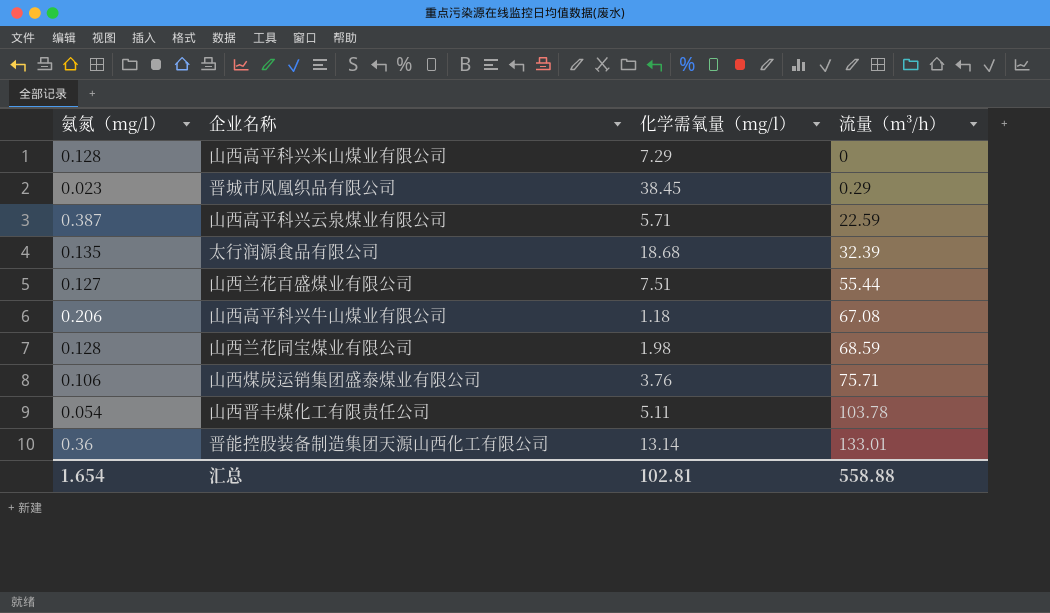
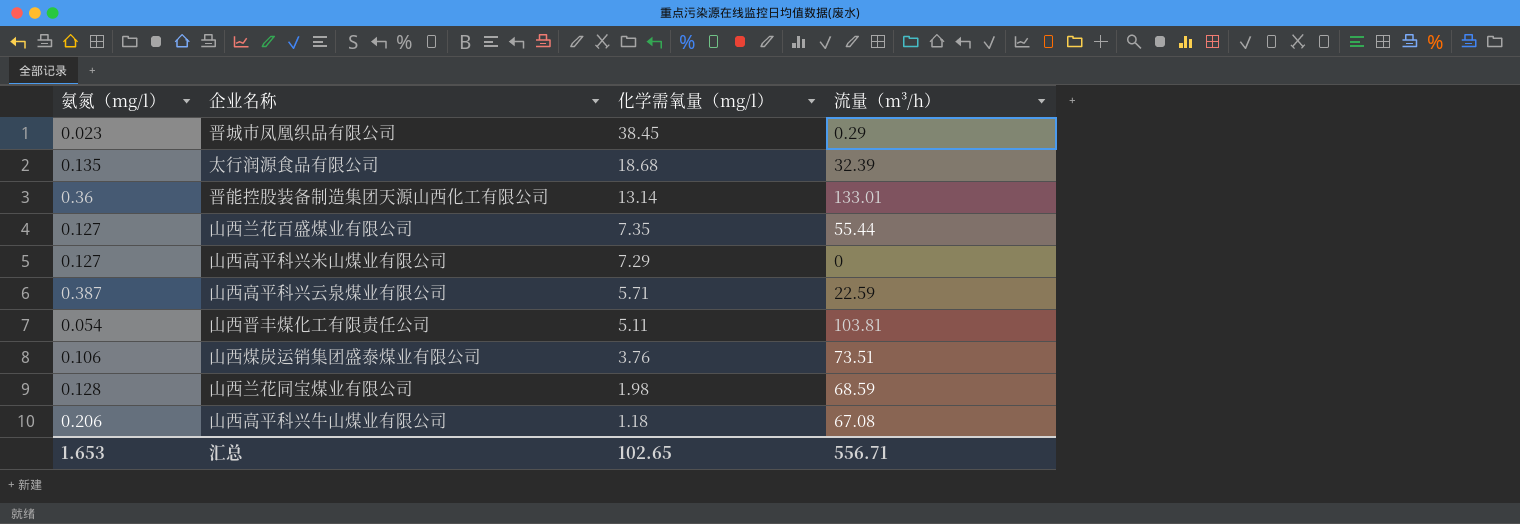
row order: 流量（m³/h） ascending -> 化学需氧量（mg/l） descending
山西兰花百盛煤业有限公司 | 化学需氧量（mg/l）: 7.51 -> 7.35
山西高平科兴米山煤业有限公司 | 氨氮（mg/l）: 0.128 -> 0.127
山西晋丰煤化工有限责任公司 | 流量（m³/h）: 103.78 -> 103.81
山西煤炭运销集团盛泰煤业有限公司 | 流量（m³/h）: 75.71 -> 73.51
汇总 | 氨氮（mg/l）: 1.654 -> 1.653
汇总 | 化学需氧量（mg/l）: 102.81 -> 102.65
汇总 | 流量（m³/h）: 558.88 -> 556.71

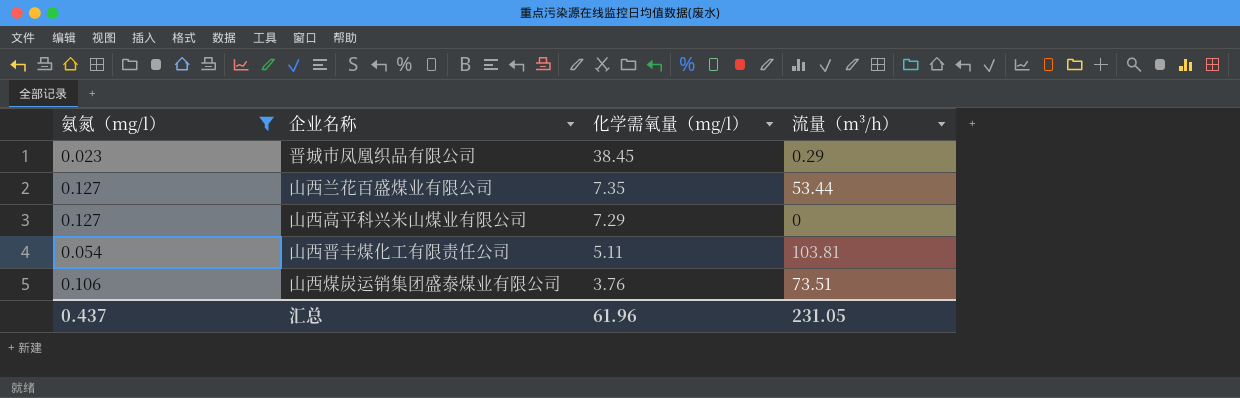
filter: none -> 氨氮（mg/l） <= 0.127
山西兰花百盛煤业有限公司 | 流量（m³/h）: 55.44 -> 53.44
汇总 | 氨氮（mg/l）: 1.653 -> 0.437
汇总 | 化学需氧量（mg/l）: 102.65 -> 61.96
汇总 | 流量（m³/h）: 556.71 -> 231.05

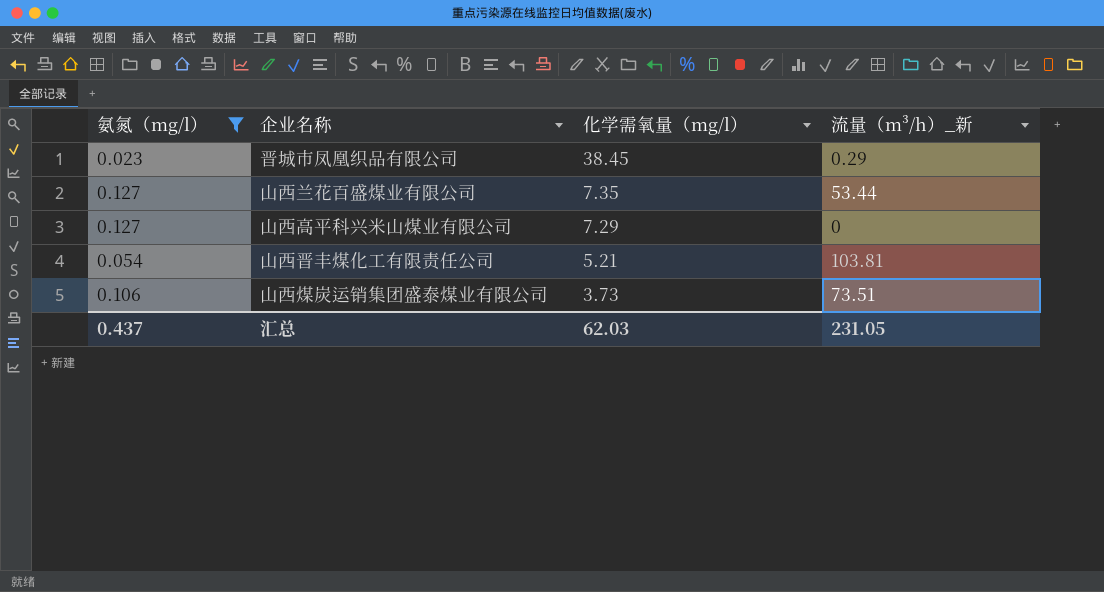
column name: 流量（m³/h） -> 流量（m³/h）_新
山西晋丰煤化工有限责任公司 | 化学需氧量（mg/l）: 5.11 -> 5.21
山西煤炭运销集团盛泰煤业有限公司 | 化学需氧量（mg/l）: 3.76 -> 3.73
汇总 | 化学需氧量（mg/l）: 61.96 -> 62.03

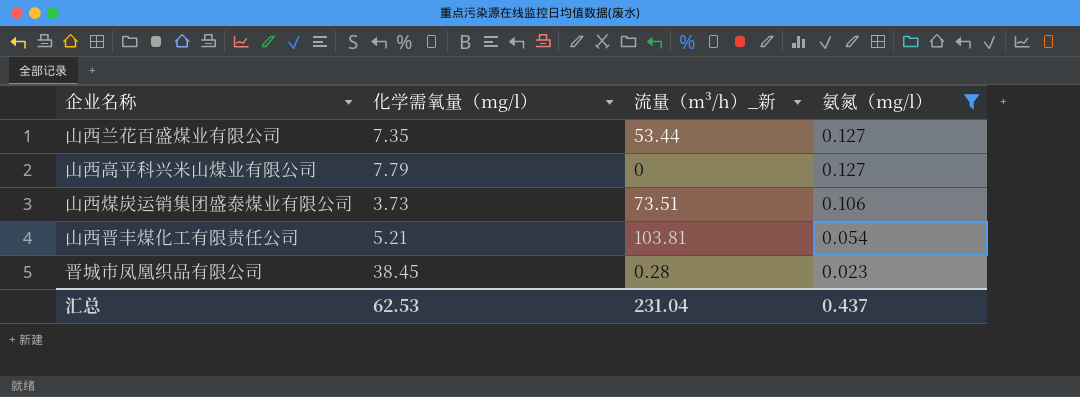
row order: 化学需氧量（mg/l） descending -> 氨氮（mg/l） descending
column 氨氮（mg/l） | position: 1 -> 4
山西高平科兴米山煤业有限公司 | 化学需氧量（mg/l）: 7.29 -> 7.79
晋城市凤凰织品有限公司 | 流量（m³/h）_新: 0.29 -> 0.28
汇总 | 化学需氧量（mg/l）: 62.03 -> 62.53
汇总 | 流量（m³/h）_新: 231.05 -> 231.04

